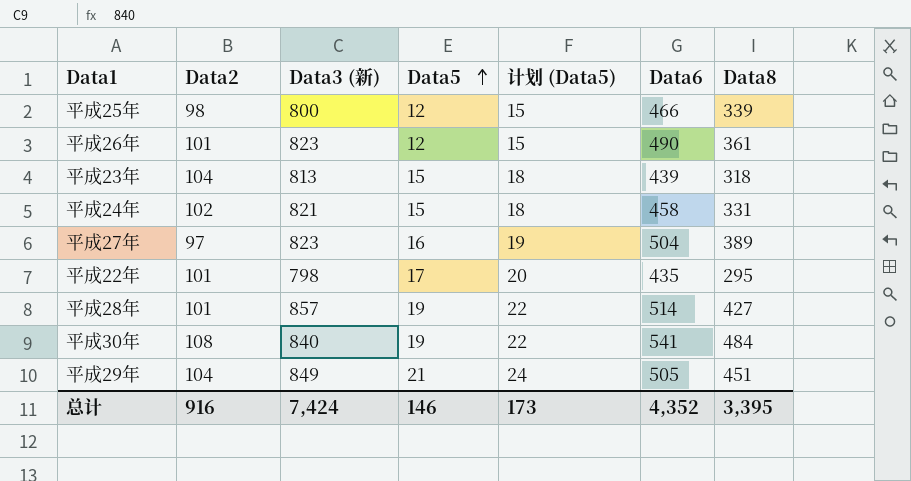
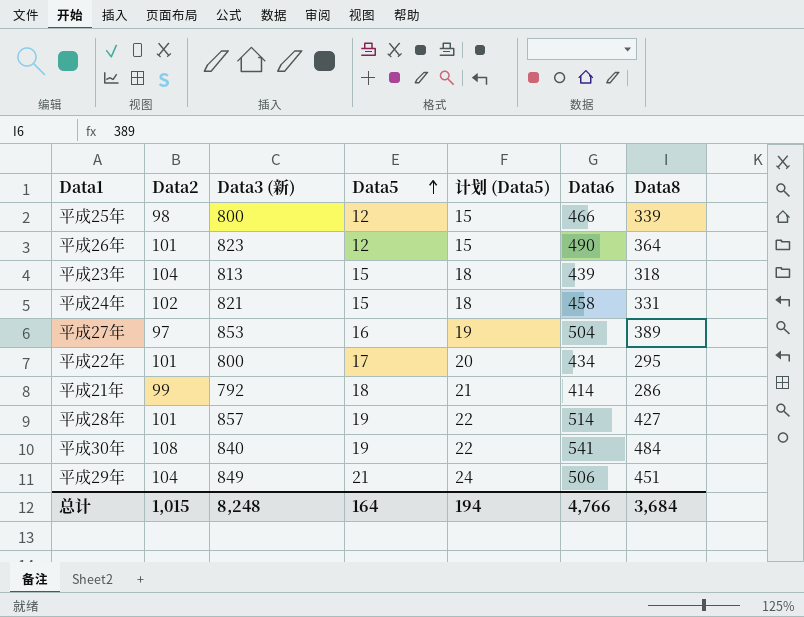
平成26年 | Data8: 361 -> 364
平成27年 | Data3 (新): 823 -> 853
平成22年 | Data3 (新): 798 -> 800
平成22年 | Data6: 435 -> 434
row 平成21年: none -> 99 | 792 | 18 | 21 | 414 | 286
平成29年 | Data6: 505 -> 506
总计 | Data2: 916 -> 1,015
总计 | Data3 (新): 7,424 -> 8,248
总计 | Data5: 146 -> 164
总计 | 计划 (Data5): 173 -> 194
总计 | Data6: 4,352 -> 4,766
总计 | Data8: 3,395 -> 3,684

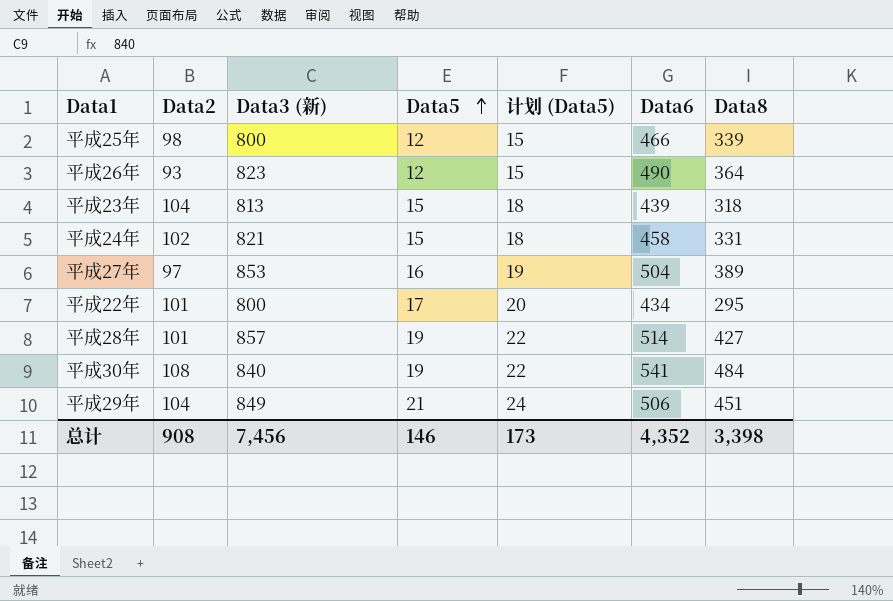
row 平成21年: 99 | 792 | 18 | 21 | 414 | 286 -> none
平成26年 | Data2: 101 -> 93
总计 | Data2: 1,015 -> 908
总计 | Data3 (新): 8,248 -> 7,456
总计 | Data5: 164 -> 146
总计 | 计划 (Data5): 194 -> 173
总计 | Data6: 4,766 -> 4,352
总计 | Data8: 3,684 -> 3,398

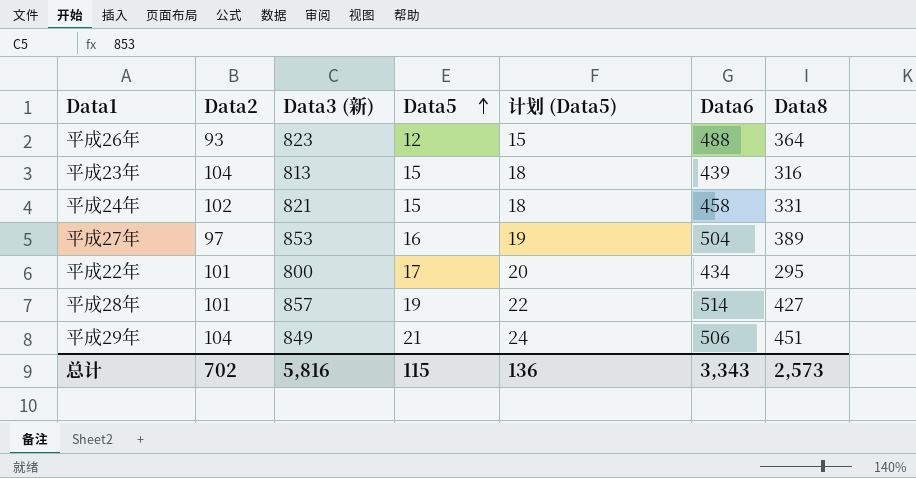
row 平成25年: 98 | 800 | 12 | 15 | 466 | 339 -> none
row 平成30年: 108 | 840 | 19 | 22 | 541 | 484 -> none
平成26年 | Data6: 490 -> 488
平成23年 | Data8: 318 -> 316
总计 | Data2: 908 -> 702
总计 | Data3 (新): 7,456 -> 5,816
总计 | Data5: 146 -> 115
总计 | 计划 (Data5): 173 -> 136
总计 | Data6: 4,352 -> 3,343
总计 | Data8: 3,398 -> 2,573

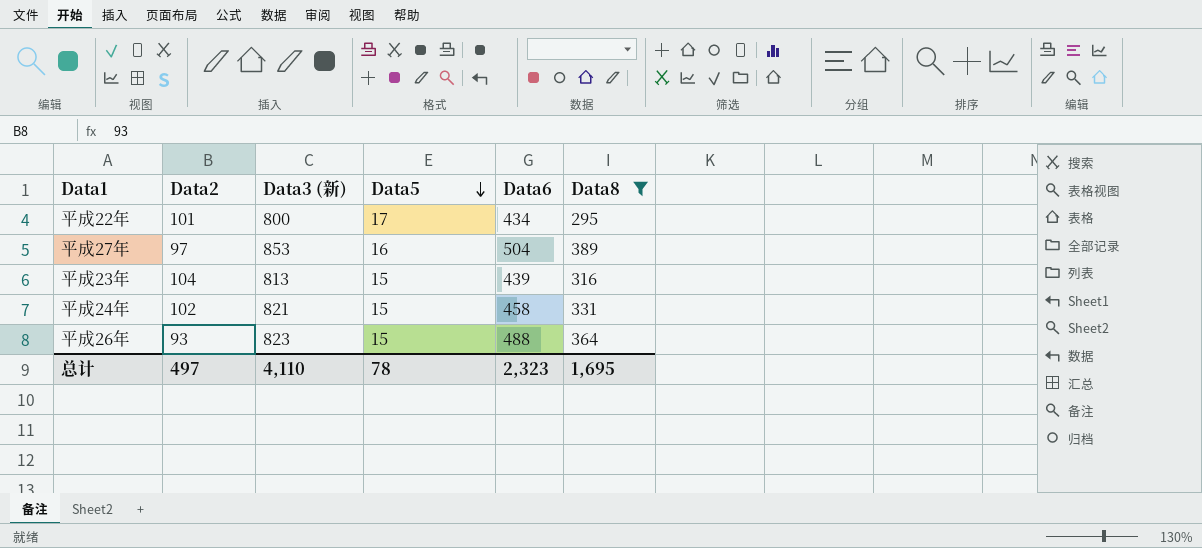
filter: none -> Data8 <= 389
row order: Data5 ascending -> Data5 descending
column 计划 (Data5) | formula: [Data5] + 3 -> none
平成26年 | Data5: 12 -> 15
总计 | Data2: 702 -> 497
总计 | Data3 (新): 5,816 -> 4,110
总计 | Data5: 115 -> 78
总计 | Data6: 3,343 -> 2,323
总计 | Data8: 2,573 -> 1,695

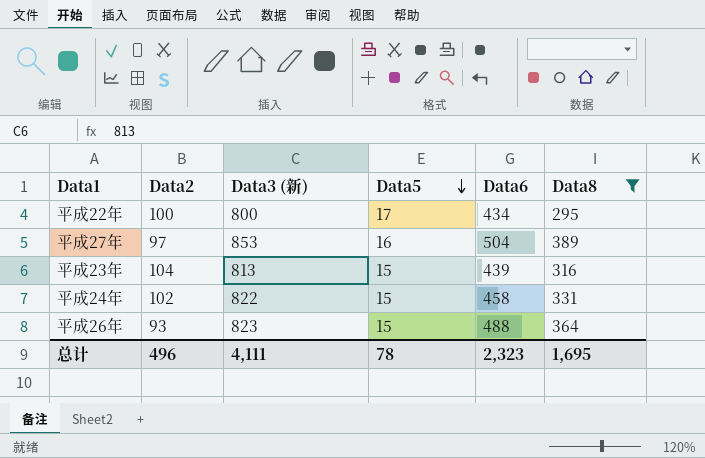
平成22年 | Data2: 101 -> 100
平成24年 | Data3 (新): 821 -> 822
总计 | Data2: 497 -> 496
总计 | Data3 (新): 4,110 -> 4,111

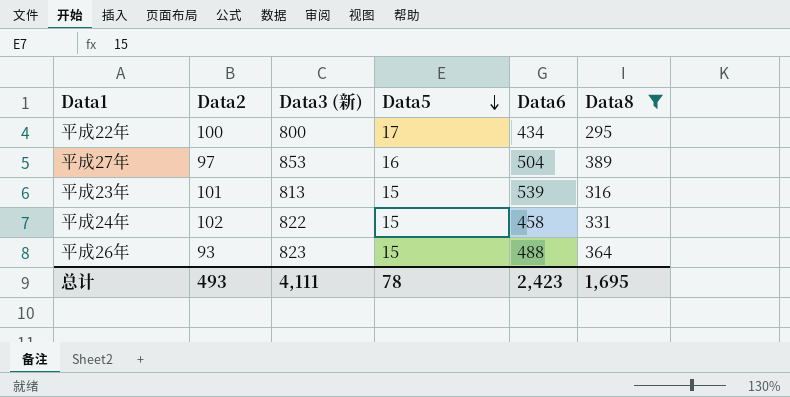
平成23年 | Data2: 104 -> 101
平成23年 | Data6: 439 -> 539
总计 | Data2: 496 -> 493
总计 | Data6: 2,323 -> 2,423

